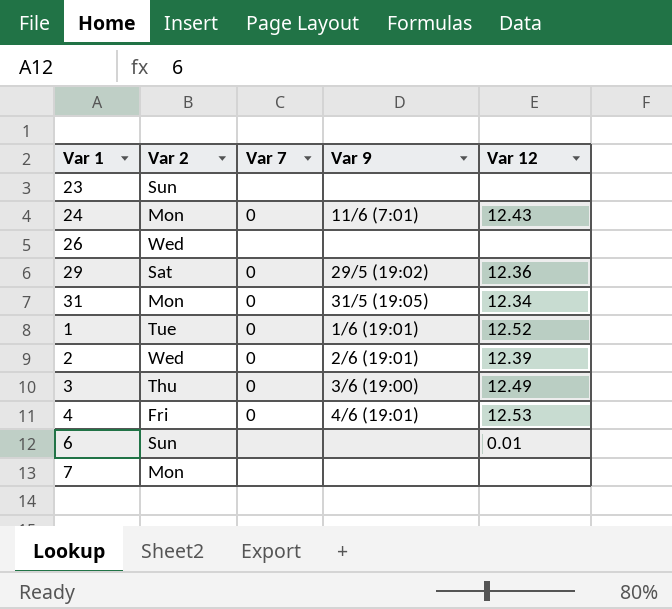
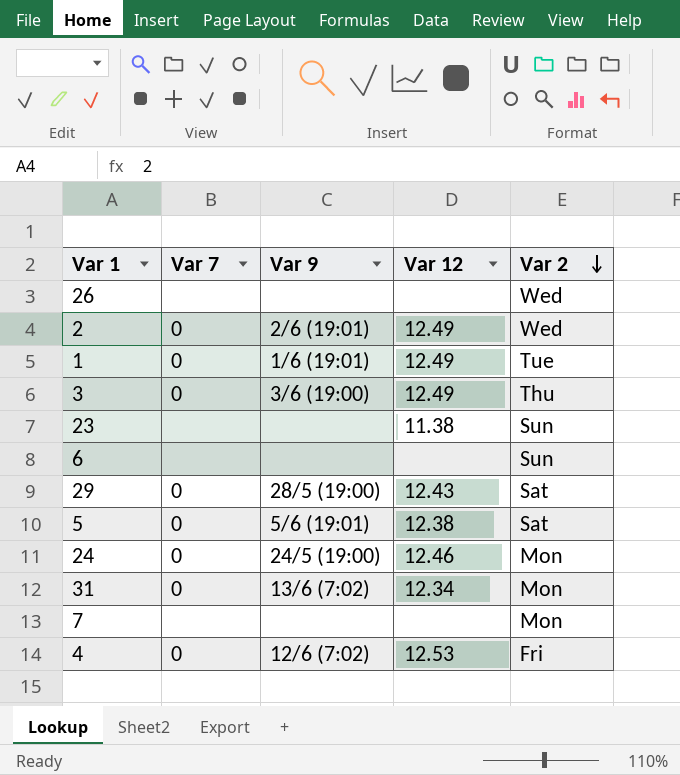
row order: none -> Var 2 descending
column Var 2 | position: 2 -> 5
2 | Var 12: 12.39 -> 12.49
1 | Var 12: 12.52 -> 12.49
23 | Var 12: none -> 11.38
6 | Var 12: 0.01 -> none
29 | Var 9: 29/5 (19:02) -> 28/5 (19:00)
29 | Var 12: 12.36 -> 12.43
row 5: none -> 0 | 5/6 (19:01) | 12.38 | Sat
24 | Var 9: 11/6 (7:01) -> 24/5 (19:00)
24 | Var 12: 12.43 -> 12.46
31 | Var 9: 31/5 (19:05) -> 13/6 (7:02)
4 | Var 9: 4/6 (19:01) -> 12/6 (7:02)

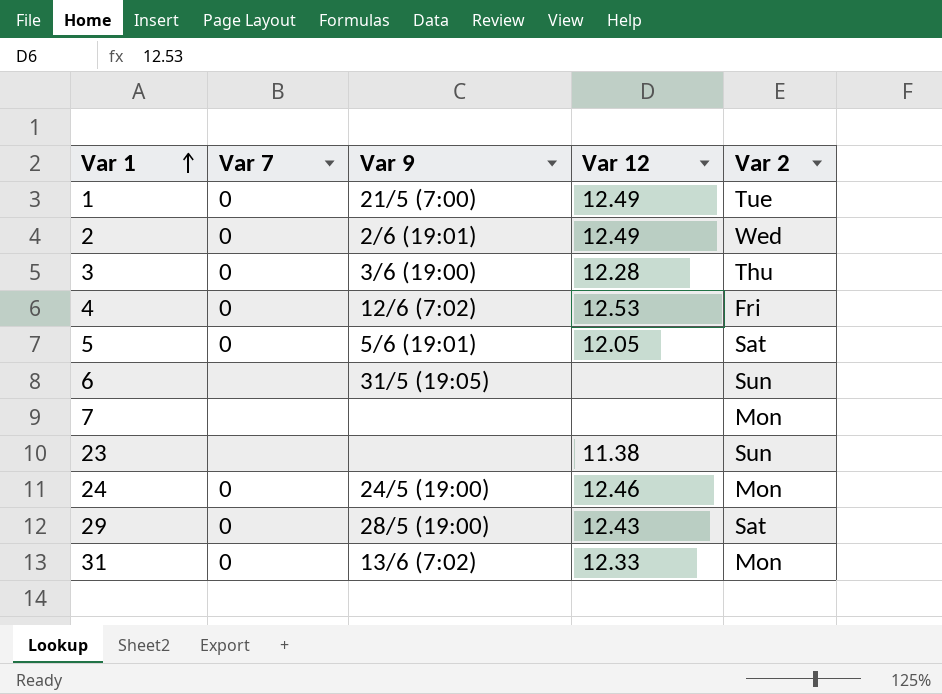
row order: Var 2 descending -> Var 1 ascending
row 26: none | none | none | Wed -> none
1 | Var 9: 1/6 (19:01) -> 21/5 (7:00)
3 | Var 12: 12.49 -> 12.28
5 | Var 12: 12.38 -> 12.05
6 | Var 9: none -> 31/5 (19:05)
31 | Var 12: 12.34 -> 12.33

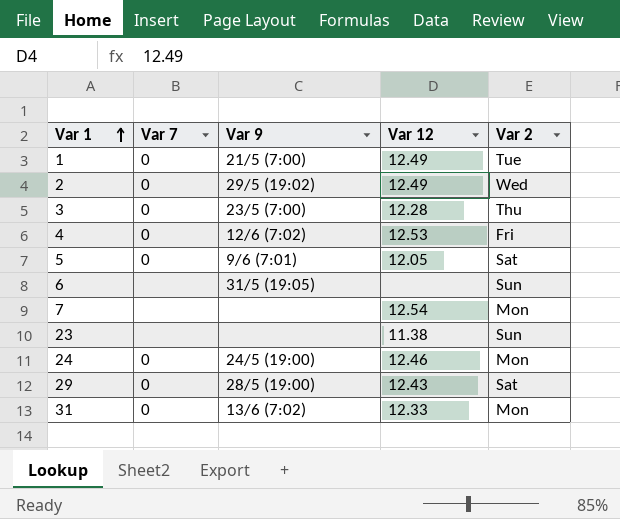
2 | Var 9: 2/6 (19:01) -> 29/5 (19:02)
3 | Var 9: 3/6 (19:00) -> 23/5 (7:00)
5 | Var 9: 5/6 (19:01) -> 9/6 (7:01)
7 | Var 12: none -> 12.54

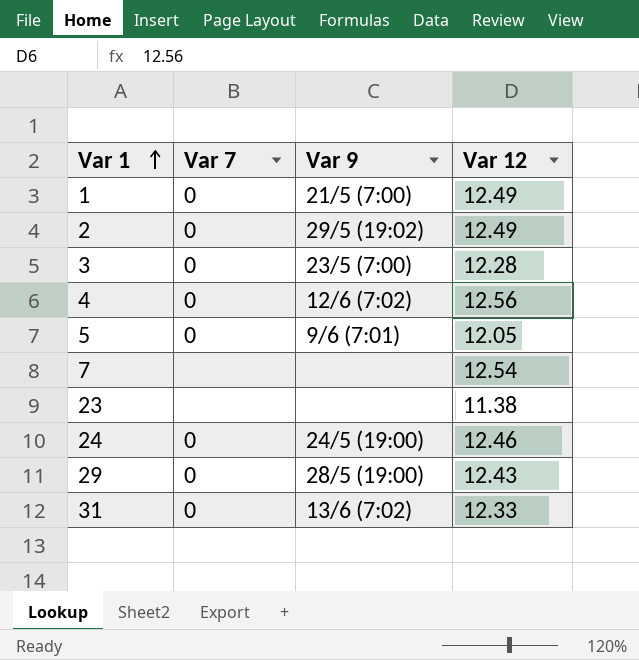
column Var 2 | position: 5 -> none
row 6: none | 31/5 (19:05) | none | Sun -> none
4 | Var 12: 12.53 -> 12.56

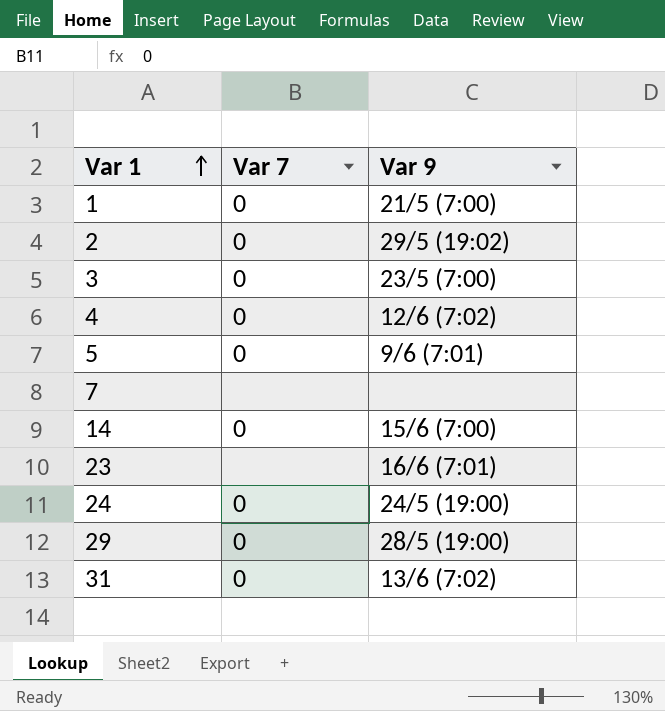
column Var 12 | position: 4 -> none
row 14: none -> 0 | 15/6 (7:00)
23 | Var 9: none -> 16/6 (7:01)

